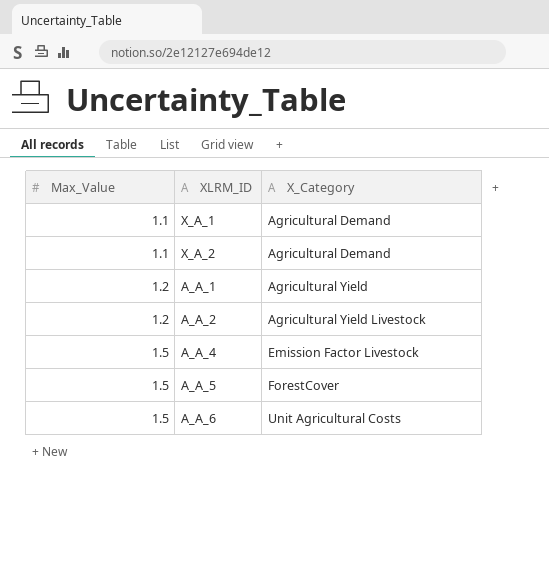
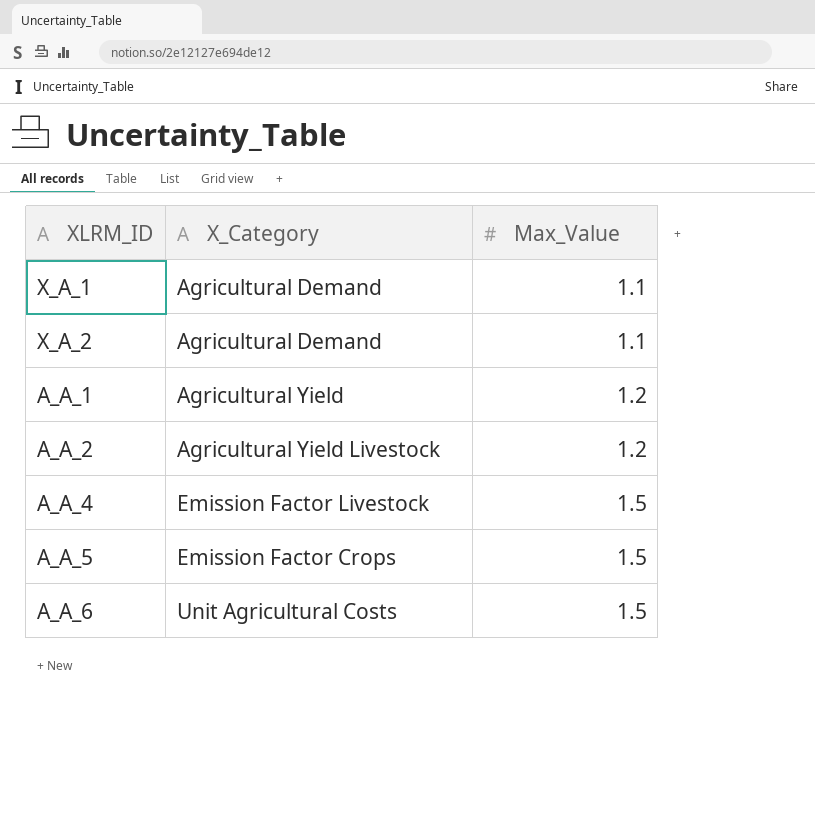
column Max_Value | position: 1 -> 3
A_A_5 | X_Category: ForestCover -> Emission Factor Crops

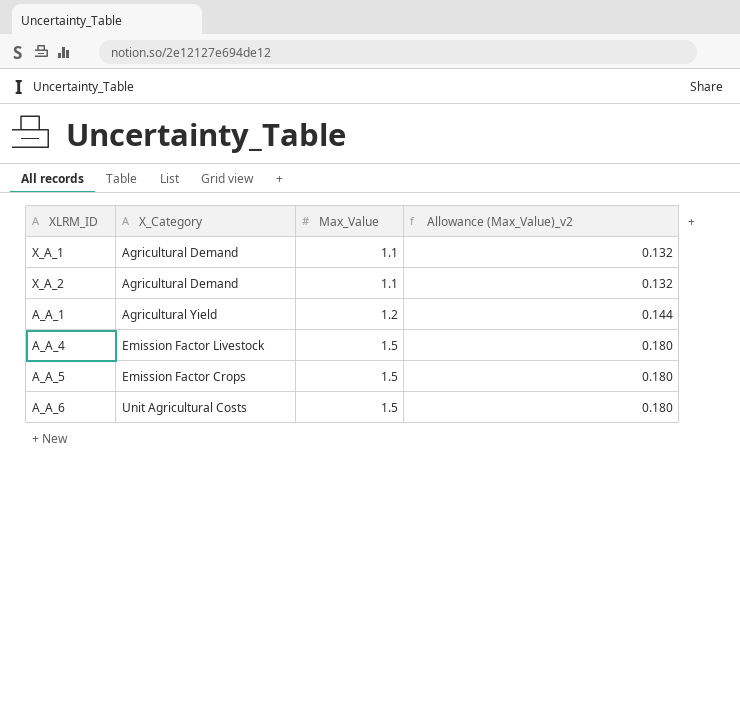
column Allowance (Max_Value)_v2 | formula: none -> [Max_Value] * 0.12
row A_A_2: Agricultural Yield Livestock | 1.2 -> none

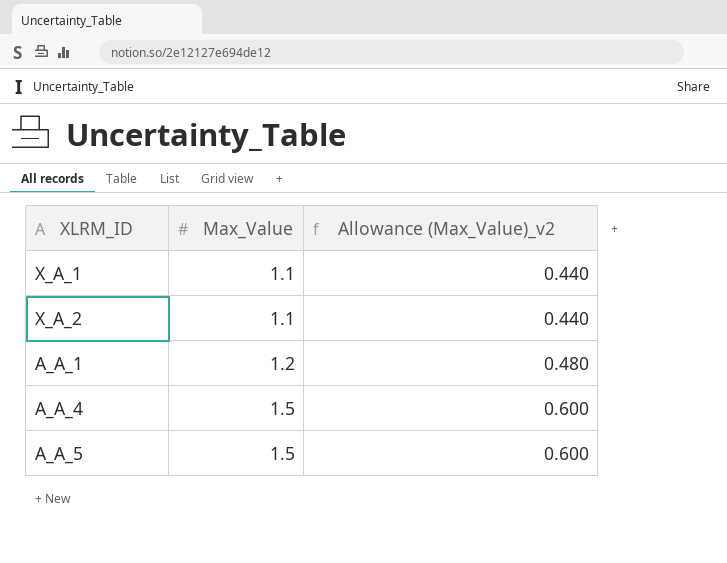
column X_Category | position: 2 -> none
column Allowance (Max_Value)_v2 | formula: [Max_Value] * 0.12 -> [Max_Value] * 0.4
row A_A_6: Unit Agricultural Costs | 1.5 | 0.180 -> none

